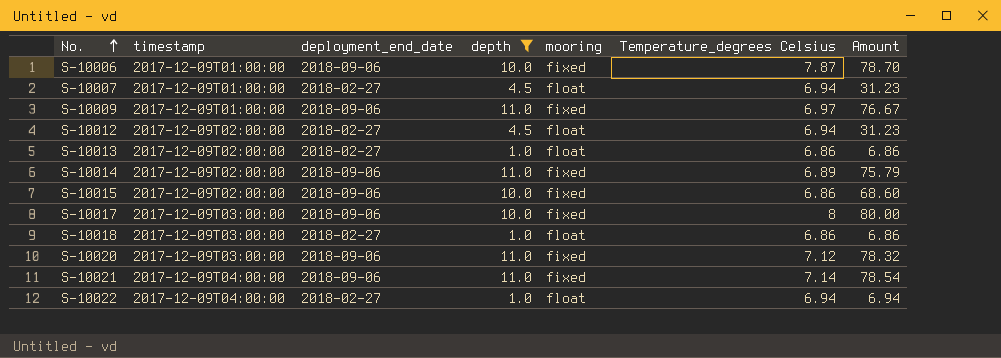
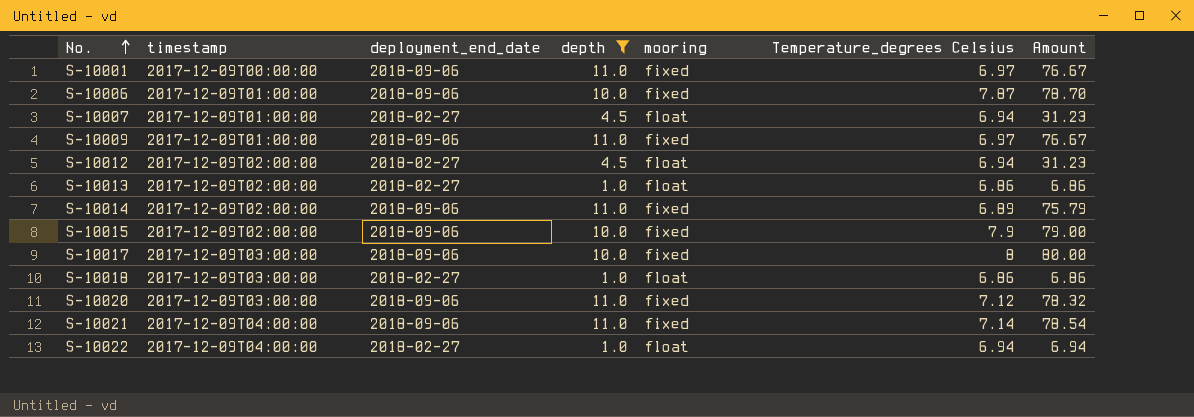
row S-10001: none -> 2017-12-09T00:00:00 | 2018-09-06 | 11.0 | fixed | 6.97 | 76.67
S-10015 | Temperature_degrees Celsius: 6.86 -> 7.9
S-10015 | Amount: 68.60 -> 79.00

